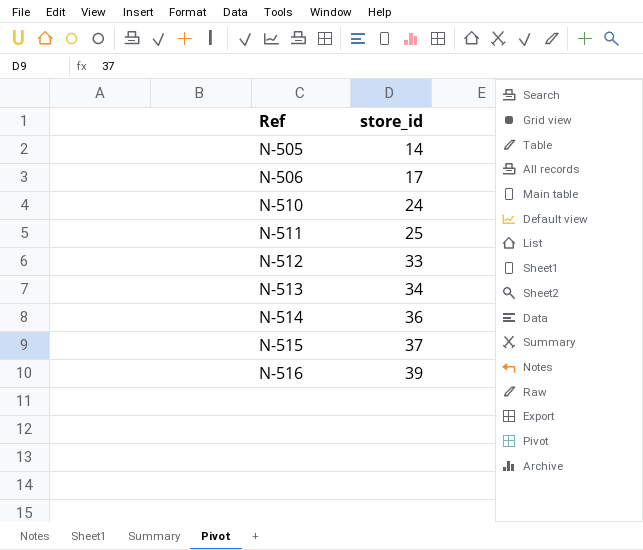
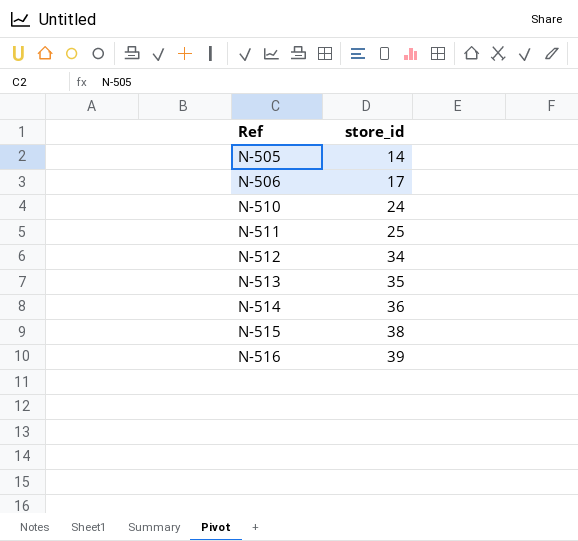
N-512 | store_id: 33 -> 34
N-513 | store_id: 34 -> 35
N-515 | store_id: 37 -> 38

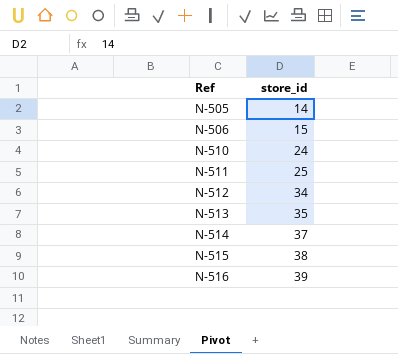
N-506 | store_id: 17 -> 15
N-514 | store_id: 36 -> 37

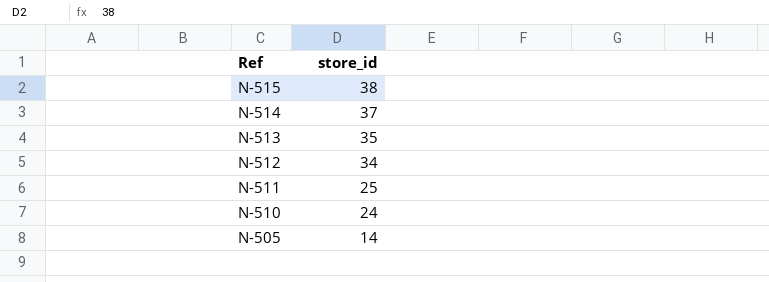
row order: Ref ascending -> Ref descending
row N-506: 15 -> none
row N-516: 39 -> none

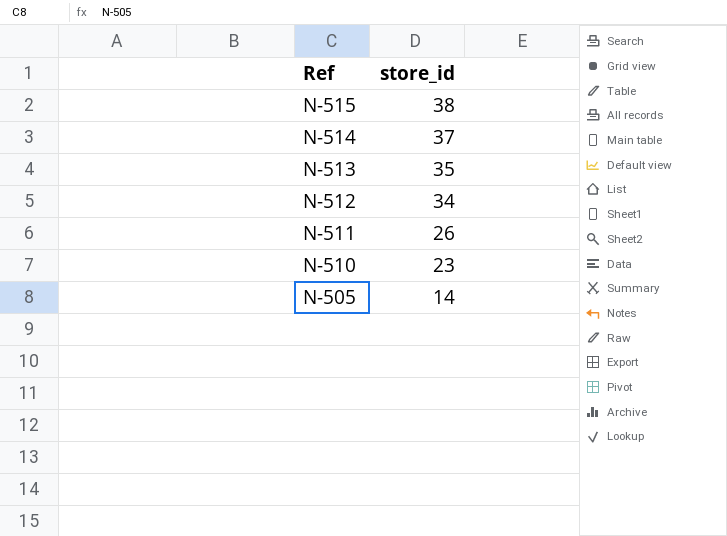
N-511 | store_id: 25 -> 26
N-510 | store_id: 24 -> 23

